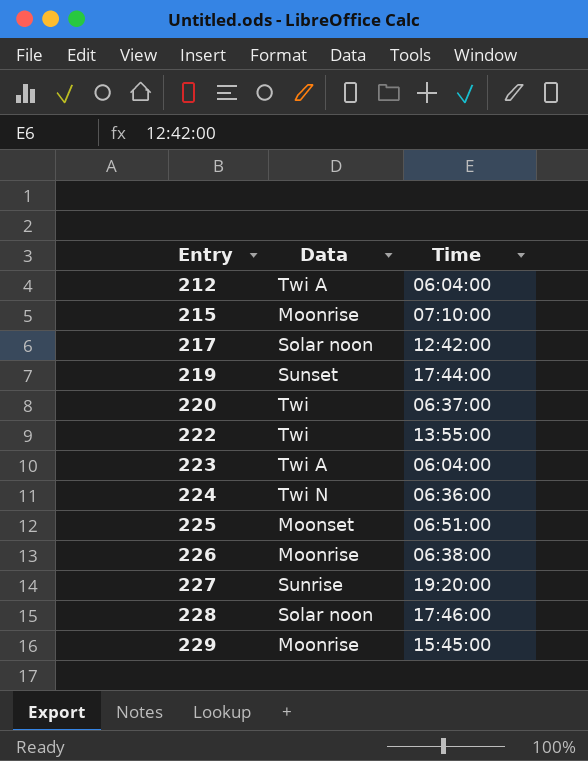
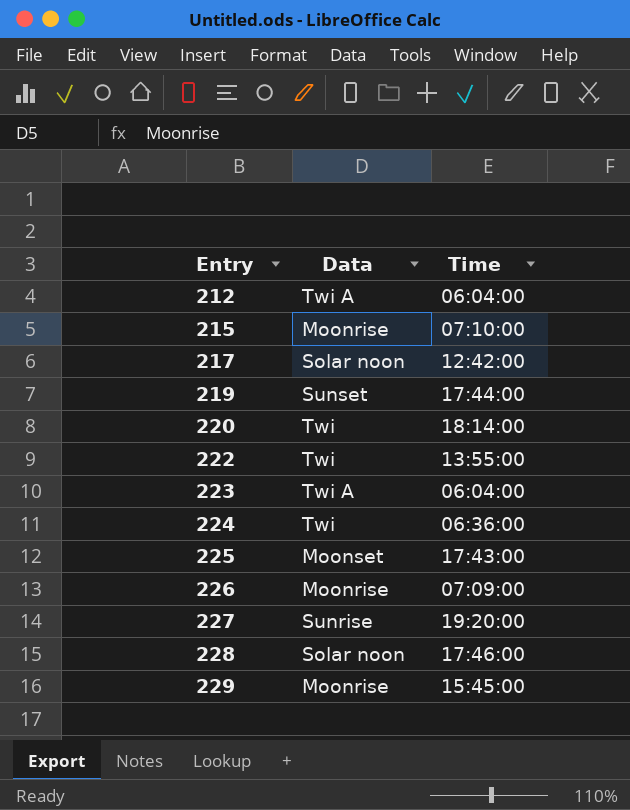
220 | Time: 06:37:00 -> 18:14:00
224 | Data: Twi N -> Twi
225 | Time: 06:51:00 -> 17:43:00
226 | Time: 06:38:00 -> 07:09:00

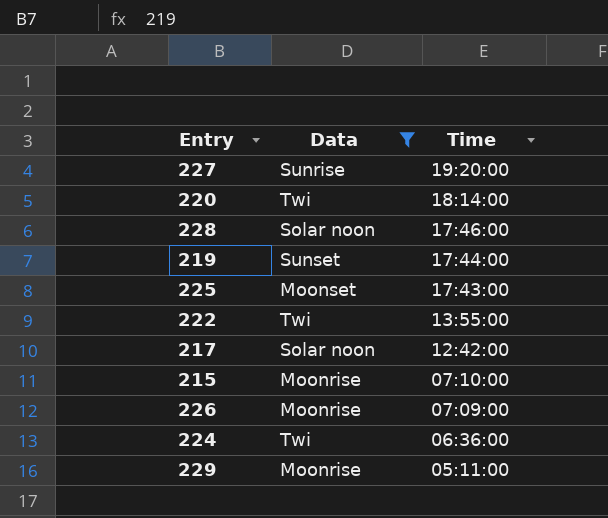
filter: none -> Data != Twi A
row order: Entry ascending -> Time descending
229 | Time: 15:45:00 -> 05:11:00

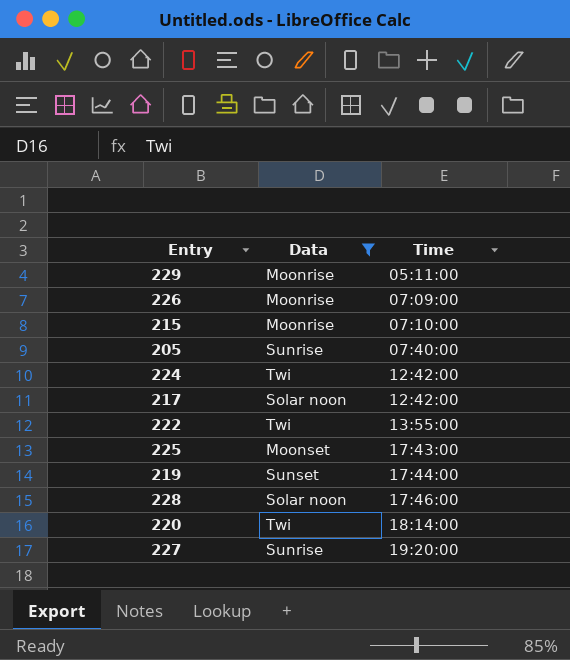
row order: Time descending -> Time ascending
row 205: none -> Sunrise | 07:40:00
224 | Time: 06:36:00 -> 12:42:00

